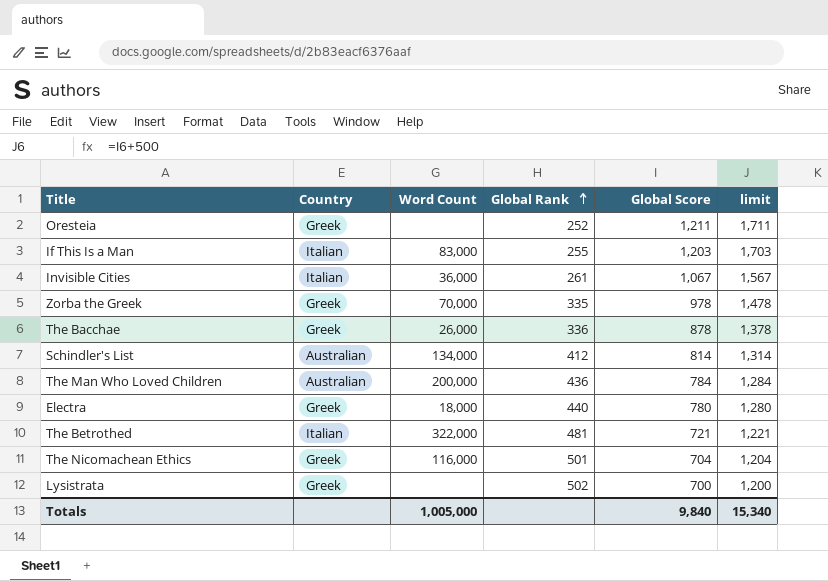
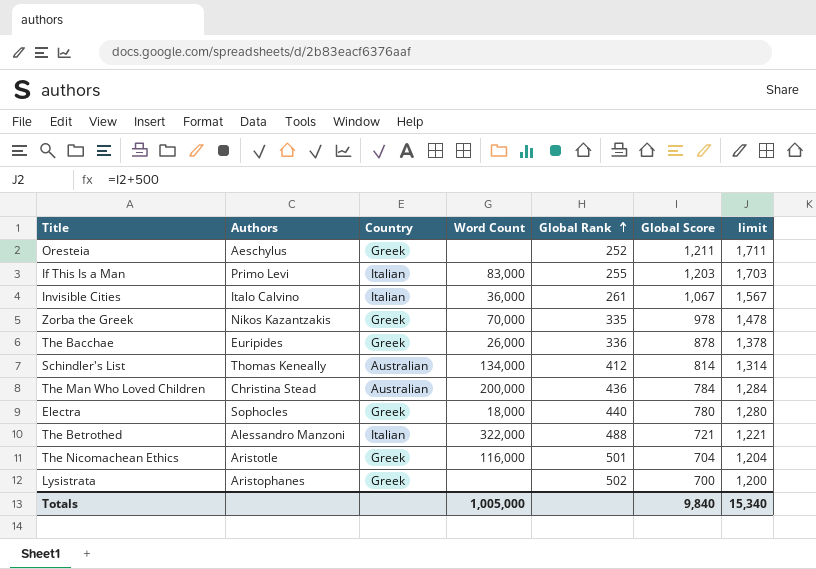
column Authors | position: none -> 2
The Betrothed | Global Rank: 481 -> 488

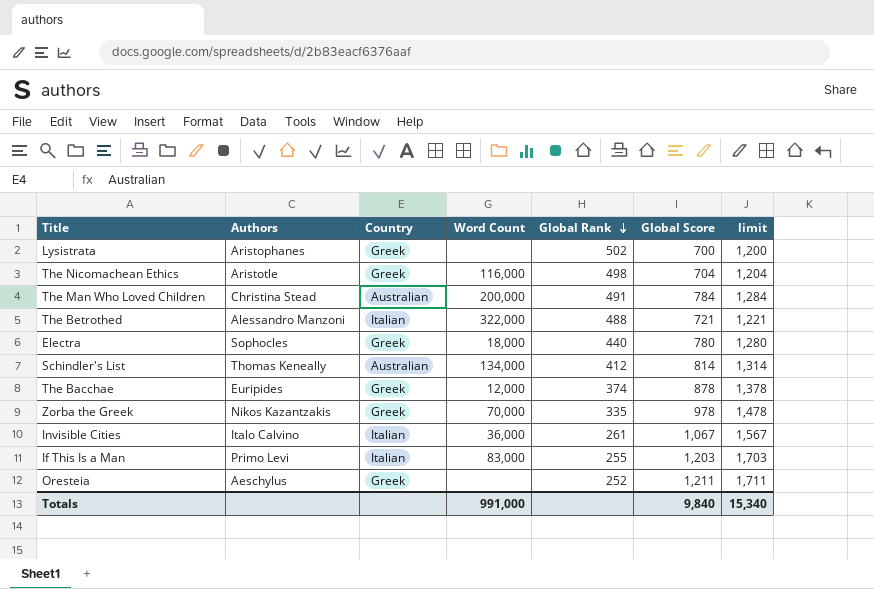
row order: Global Rank ascending -> Global Rank descending
The Nicomachean Ethics | Global Rank: 501 -> 498
The Man Who Loved Children | Global Rank: 436 -> 491
The Bacchae | Word Count: 26,000 -> 12,000
The Bacchae | Global Rank: 336 -> 374
Totals | Word Count: 1,005,000 -> 991,000

